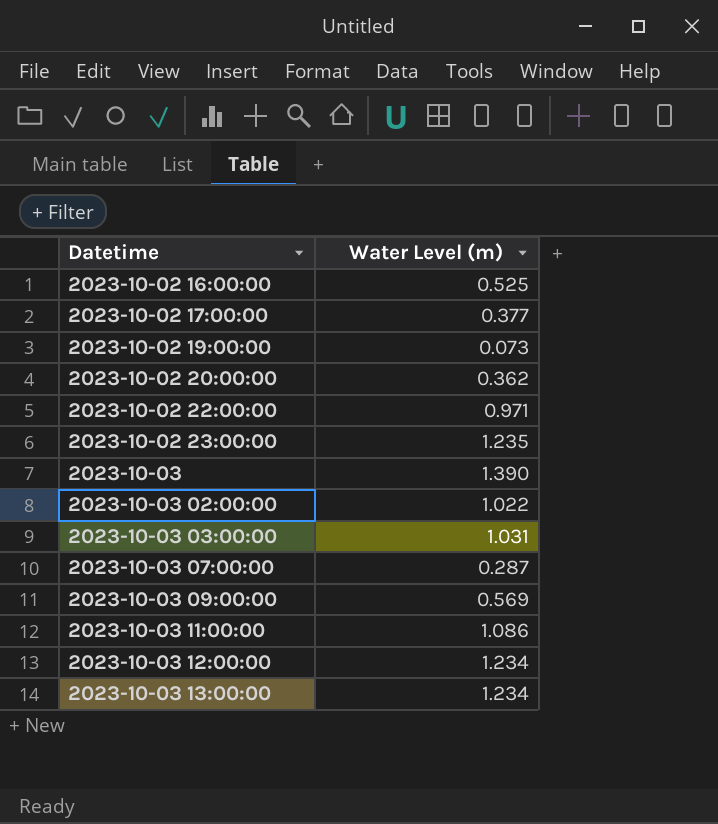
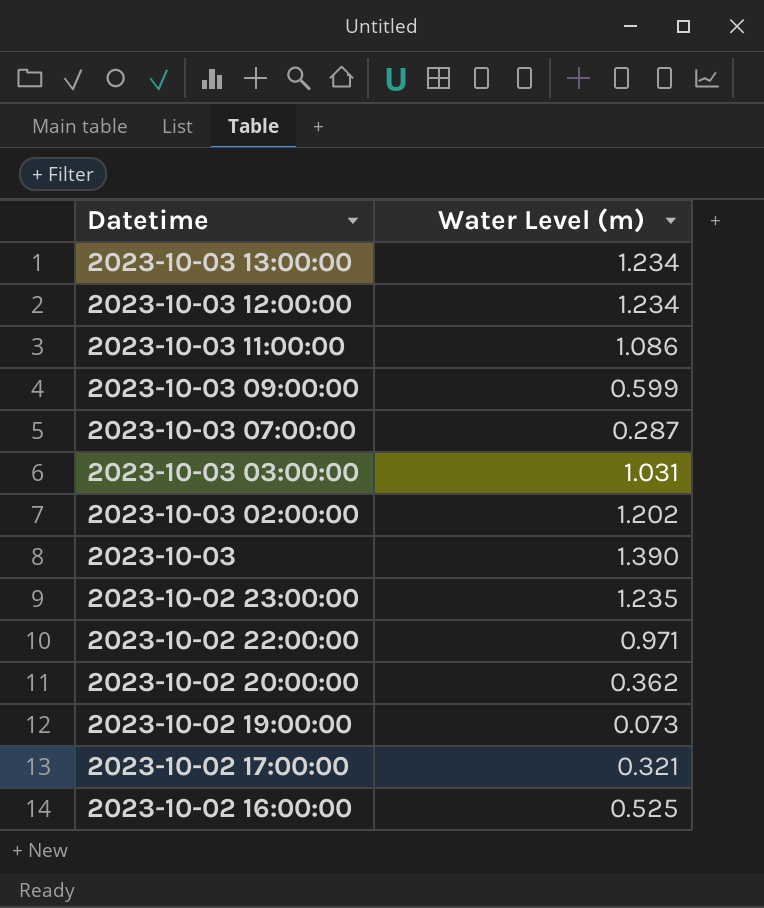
row order: Datetime ascending -> Datetime descending
2023-10-03 09:00:00 | Water Level (m): 0.569 -> 0.599
2023-10-03 02:00:00 | Water Level (m): 1.022 -> 1.202
2023-10-02 17:00:00 | Water Level (m): 0.377 -> 0.321

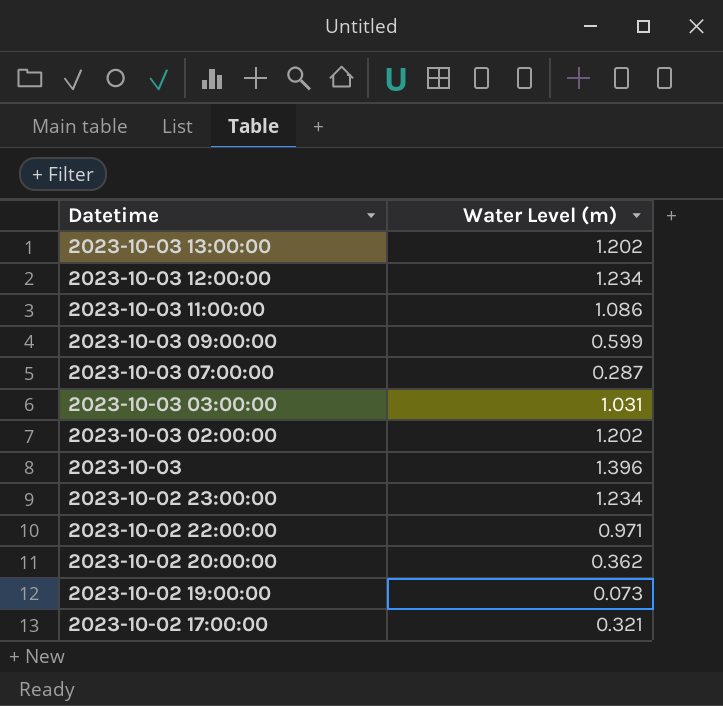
row 2023-10-02 16:00:00: 0.525 -> none
2023-10-03 13:00:00 | Water Level (m): 1.234 -> 1.202
2023-10-03 | Water Level (m): 1.390 -> 1.396
2023-10-02 23:00:00 | Water Level (m): 1.235 -> 1.234

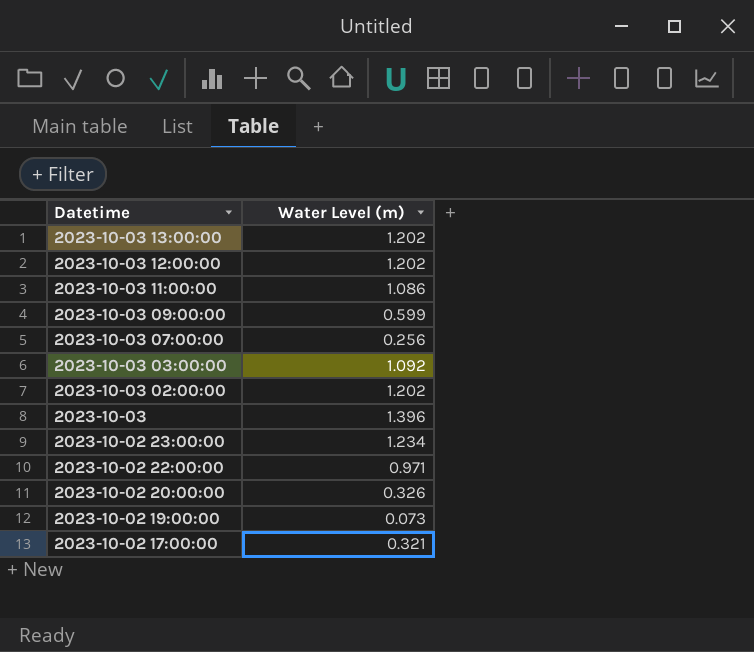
2023-10-03 12:00:00 | Water Level (m): 1.234 -> 1.202
2023-10-03 07:00:00 | Water Level (m): 0.287 -> 0.256
2023-10-03 03:00:00 | Water Level (m): 1.031 -> 1.092
2023-10-02 20:00:00 | Water Level (m): 0.362 -> 0.326

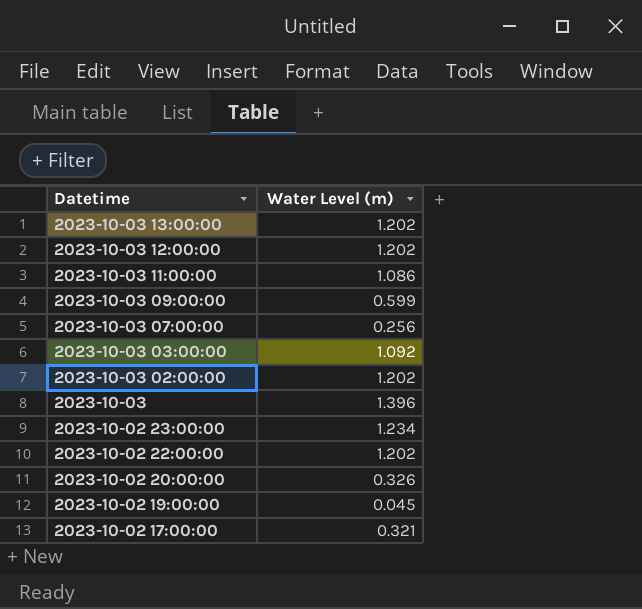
2023-10-02 22:00:00 | Water Level (m): 0.971 -> 1.202
2023-10-02 19:00:00 | Water Level (m): 0.073 -> 0.045

